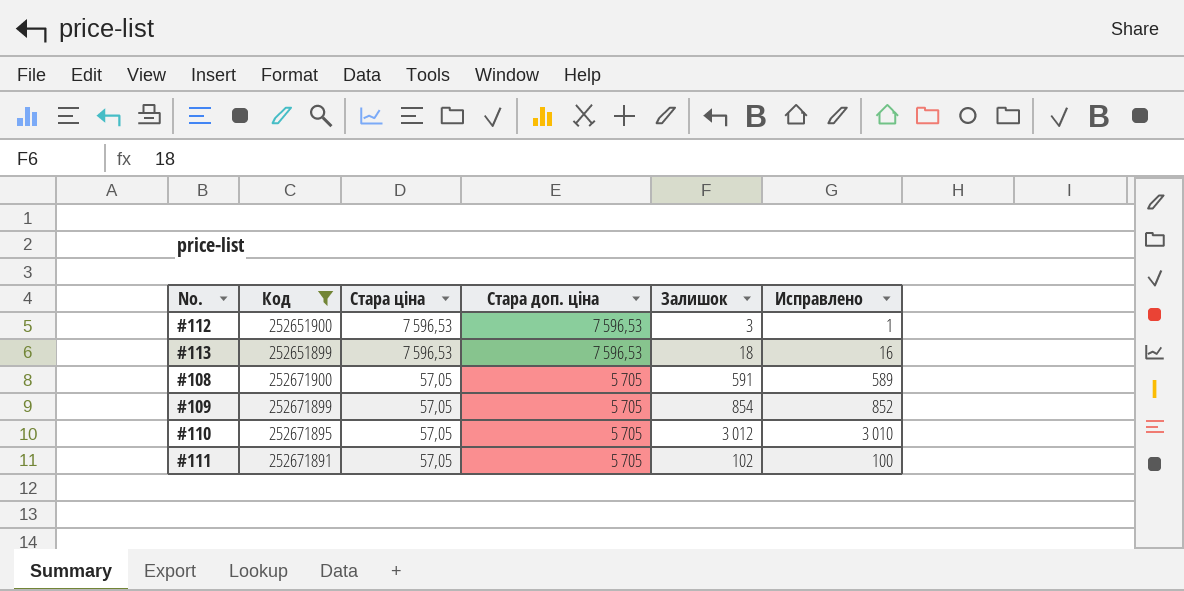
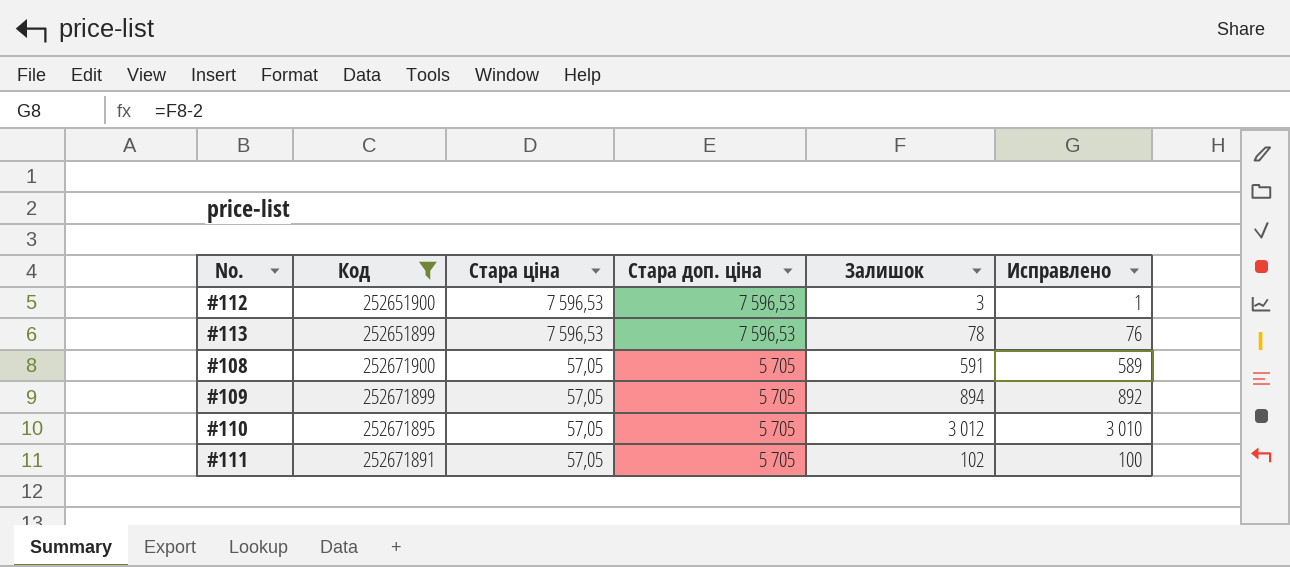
#113 | Залишок: 18 -> 78
#113 | Исправлено: 16 -> 76
#109 | Залишок: 854 -> 894
#109 | Исправлено: 852 -> 892

